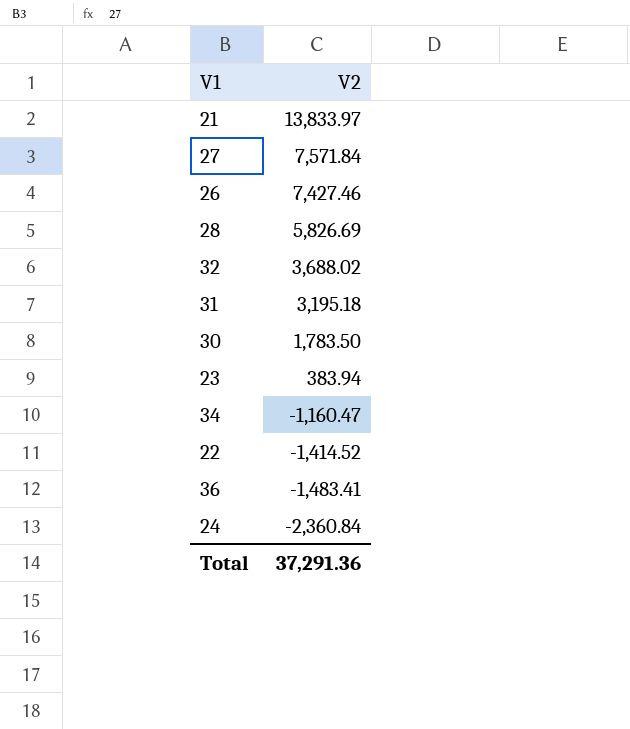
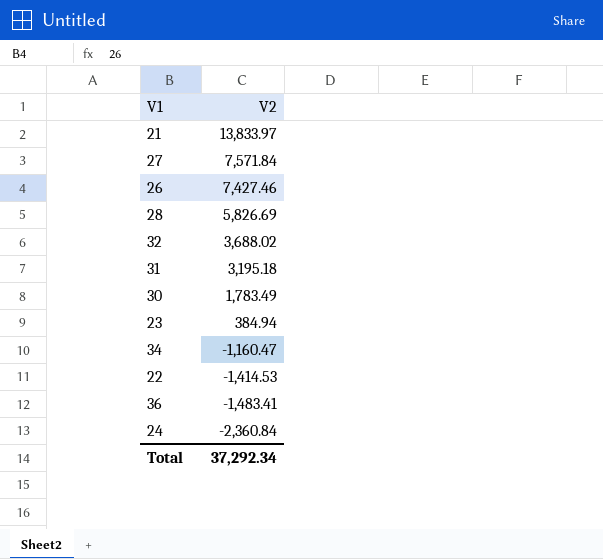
30 | V2: 1,783.50 -> 1,783.49
23 | V2: 383.94 -> 384.94
22 | V2: -1,414.52 -> -1,414.53
Total | V2: 37,291.36 -> 37,292.34

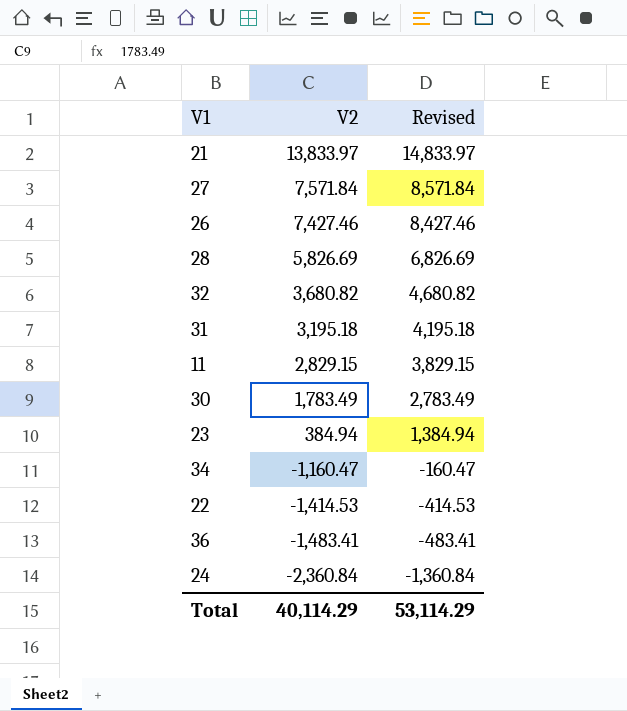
column Revised | formula: none -> [V2] + 1000
32 | V2: 3,688.02 -> 3,680.82
row 11: none -> 2,829.15 | 3,829.15
Total | V2: 37,292.34 -> 40,114.29

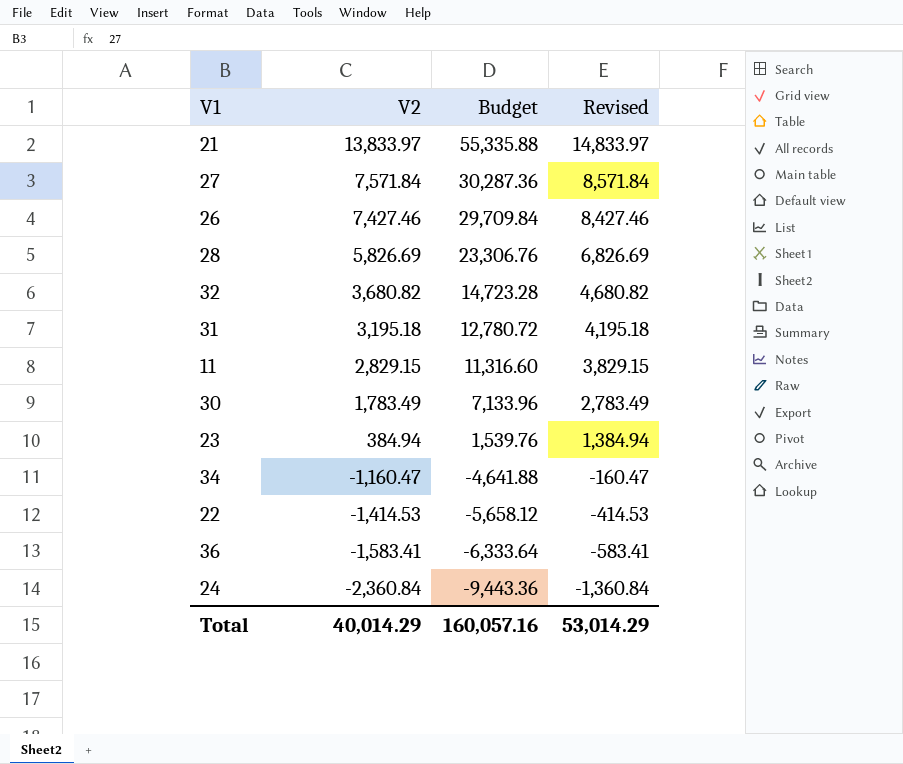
column Budget | formula: none -> [V2] * 4
36 | V2: -1,483.41 -> -1,583.41
36 | Revised: -483.41 -> -583.41
Total | V2: 40,114.29 -> 40,014.29
Total | Revised: 53,114.29 -> 53,014.29

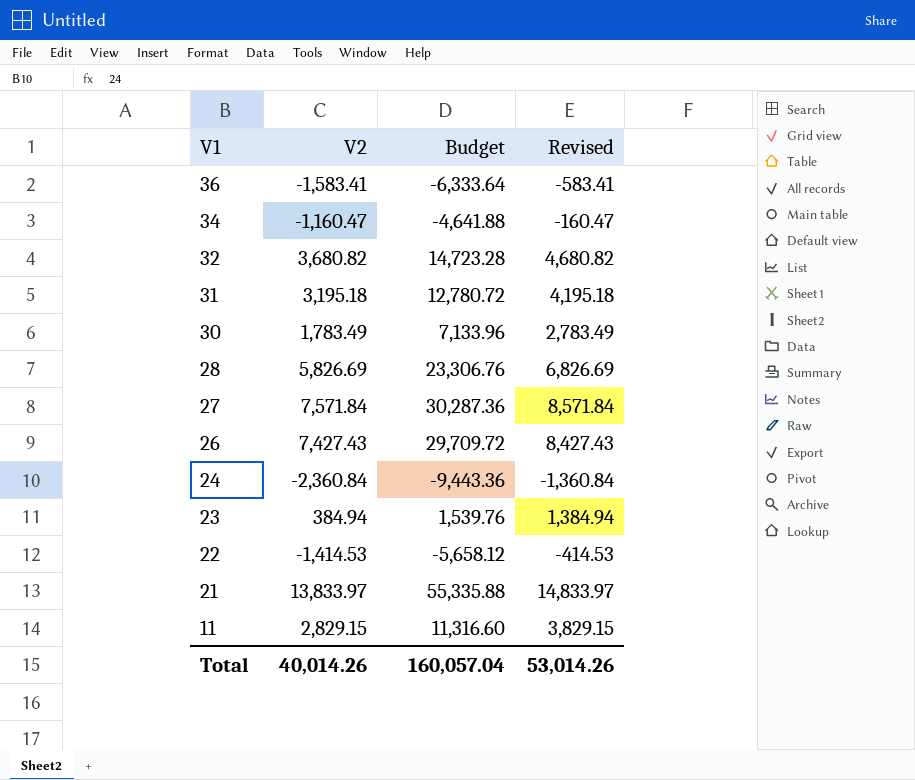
row order: V2 descending -> V1 descending
26 | V2: 7,427.46 -> 7,427.43
26 | Budget: 29,709.84 -> 29,709.72
26 | Revised: 8,427.46 -> 8,427.43
Total | V2: 40,014.29 -> 40,014.26
Total | Budget: 160,057.16 -> 160,057.04
Total | Revised: 53,014.29 -> 53,014.26

